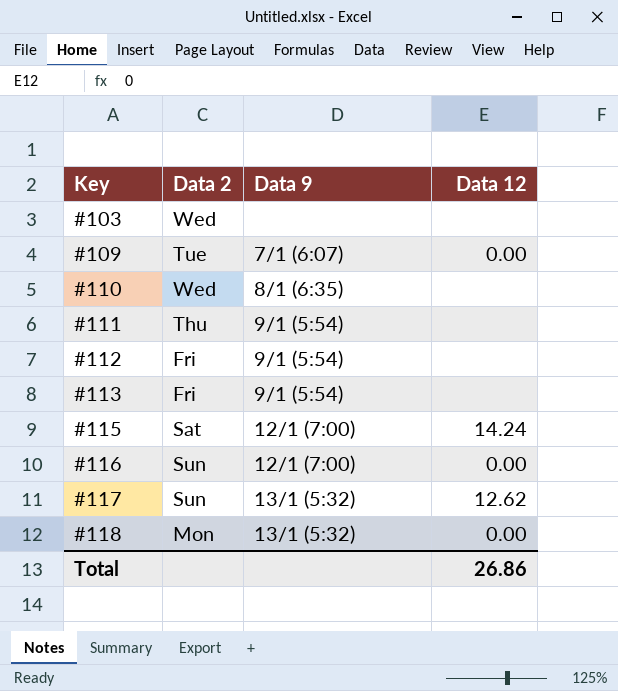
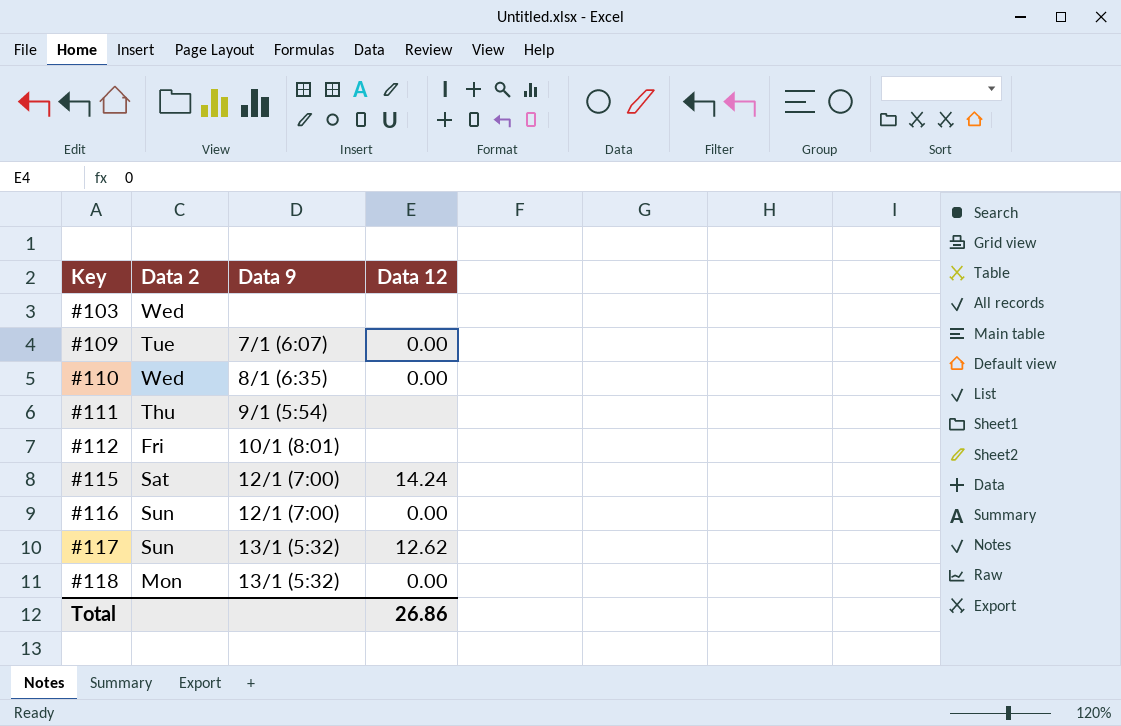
row #113: Fri | 9/1 (5:54) | none -> none
#110 | Data 12: none -> 0.00
#112 | Data 9: 9/1 (5:54) -> 10/1 (8:01)

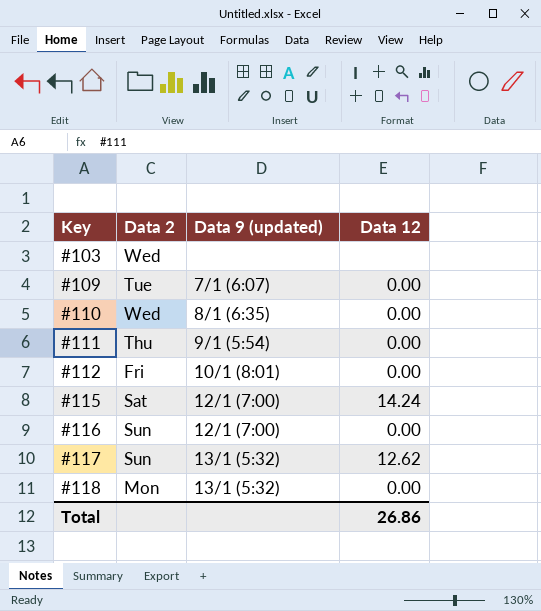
column name: Data 9 -> Data 9 (updated)
#111 | Data 12: none -> 0.00
#112 | Data 12: none -> 0.00

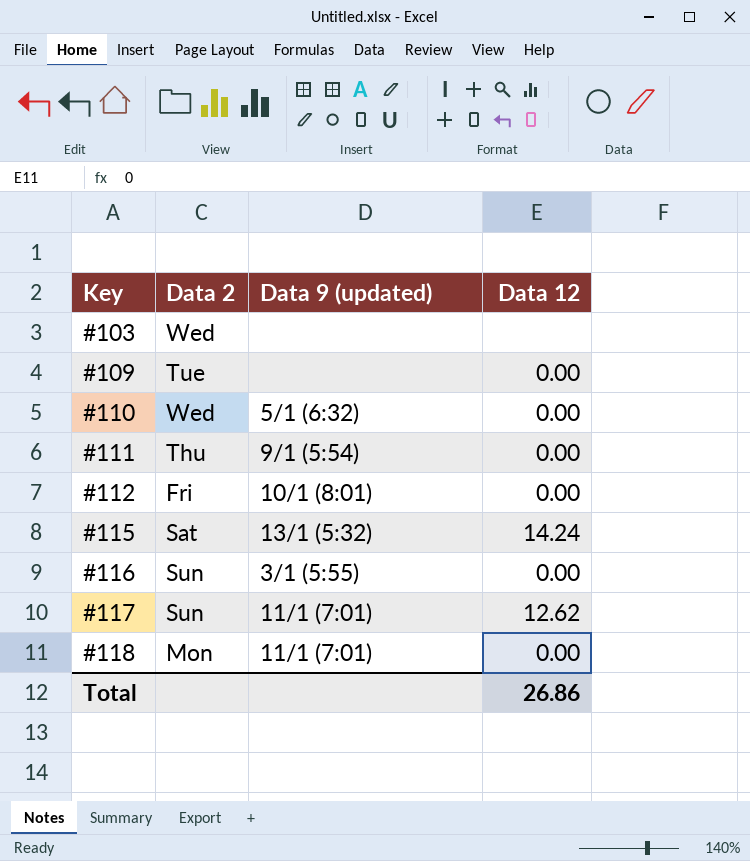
#109 | Data 9 (updated): 7/1 (6:07) -> none
#110 | Data 9 (updated): 8/1 (6:35) -> 5/1 (6:32)
#115 | Data 9 (updated): 12/1 (7:00) -> 13/1 (5:32)
#116 | Data 9 (updated): 12/1 (7:00) -> 3/1 (5:55)
#117 | Data 9 (updated): 13/1 (5:32) -> 11/1 (7:01)
#118 | Data 9 (updated): 13/1 (5:32) -> 11/1 (7:01)

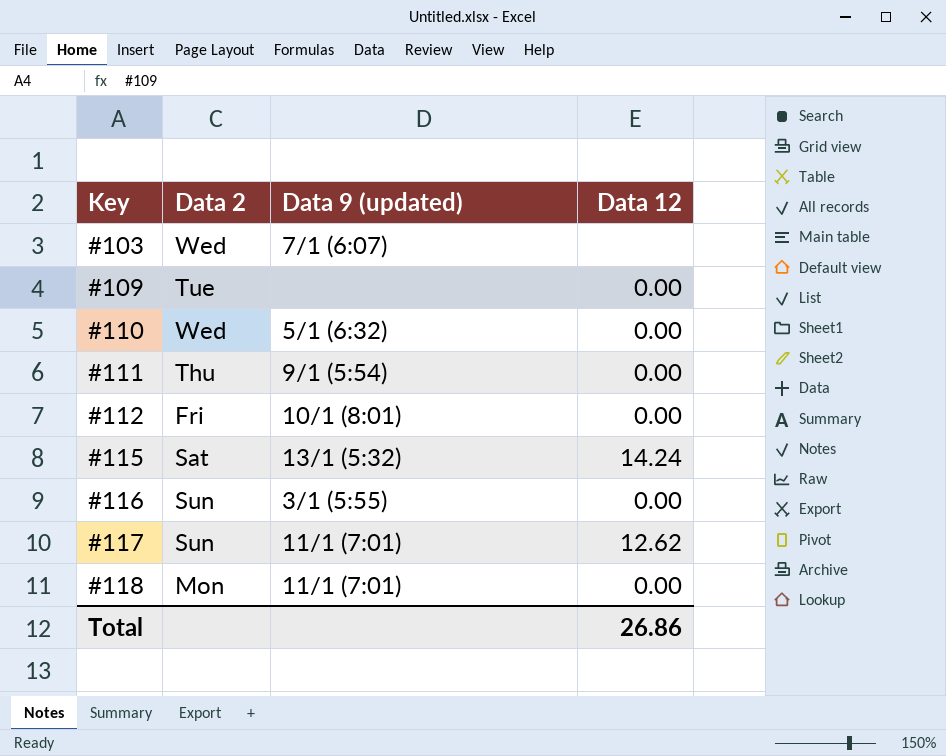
#103 | Data 9 (updated): none -> 7/1 (6:07)

